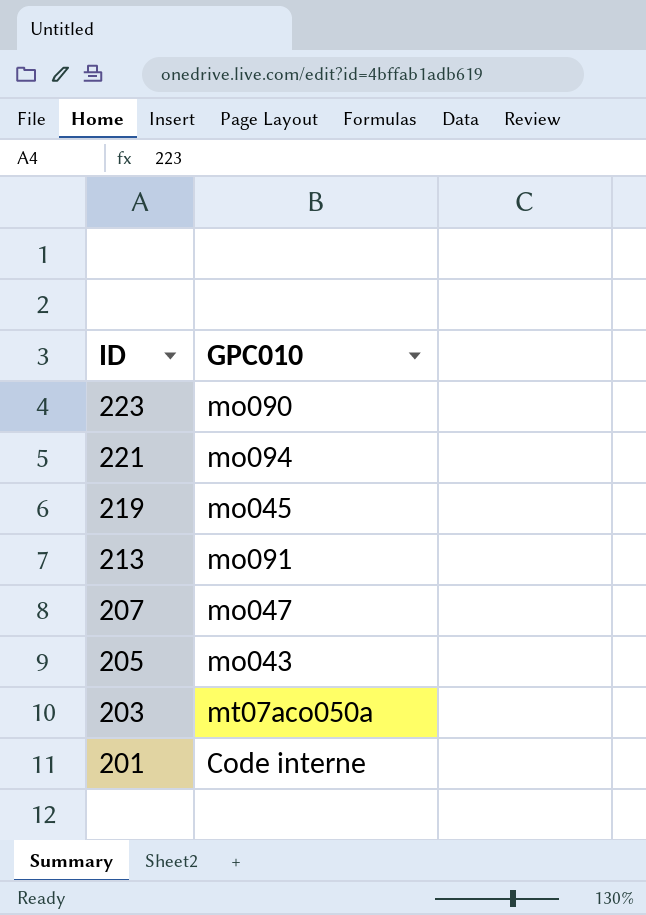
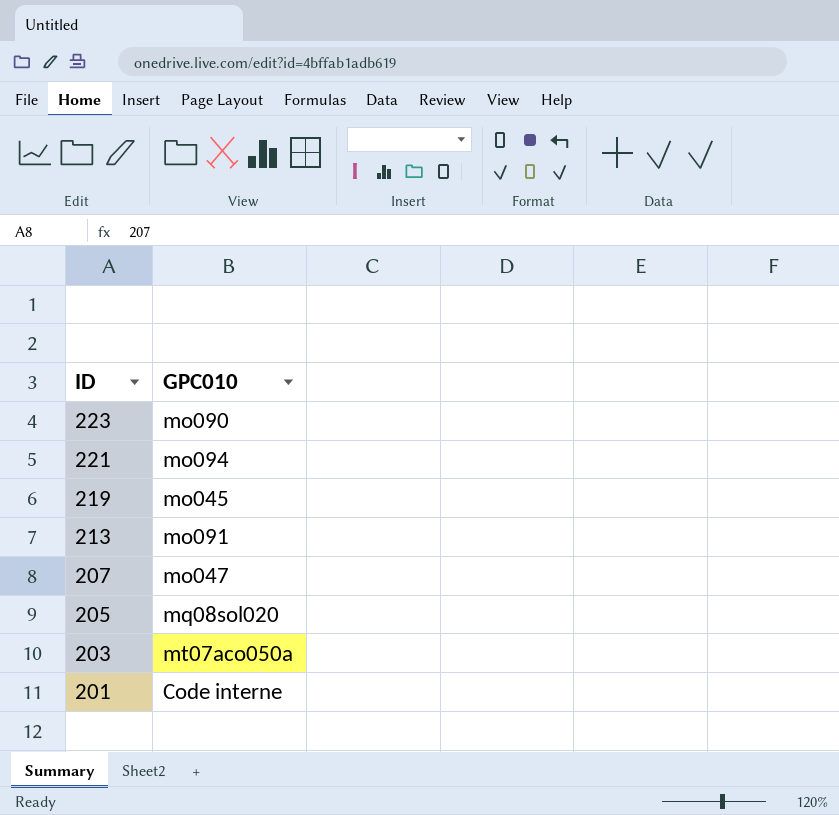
205 | GPC010: mo043 -> mq08sol020

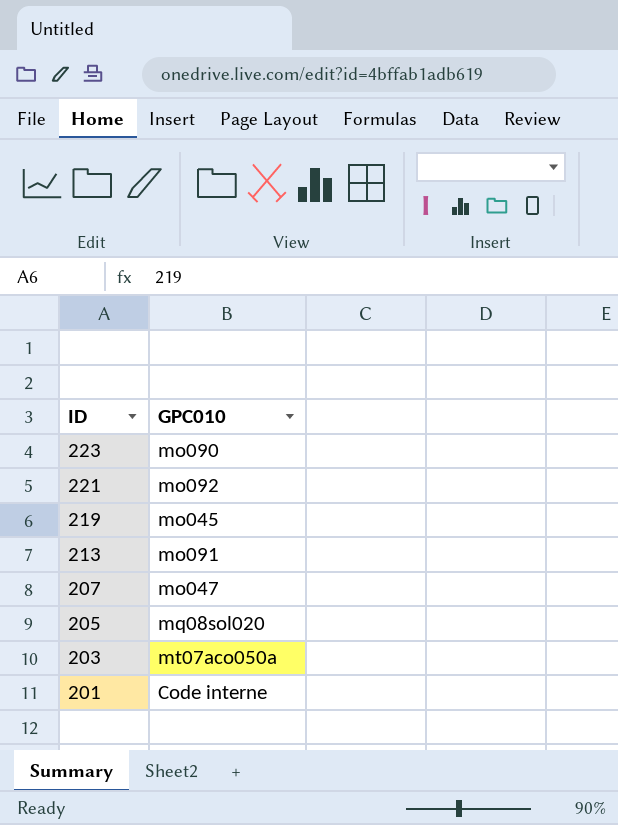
221 | GPC010: mo094 -> mo092

